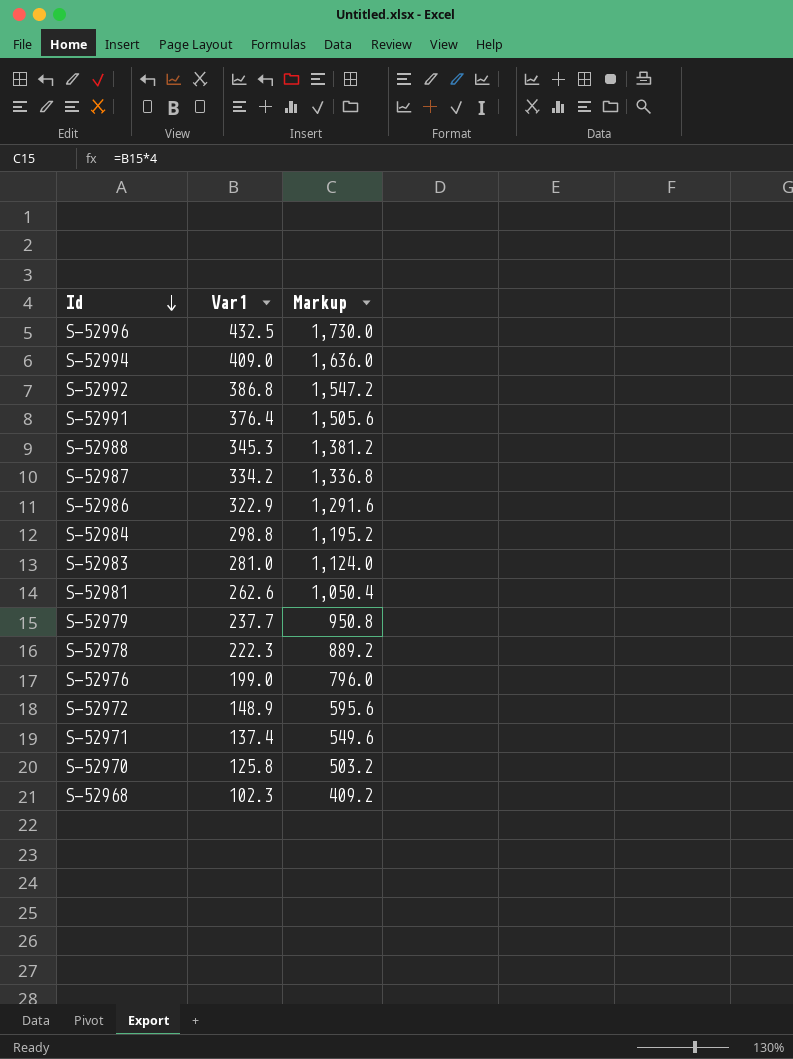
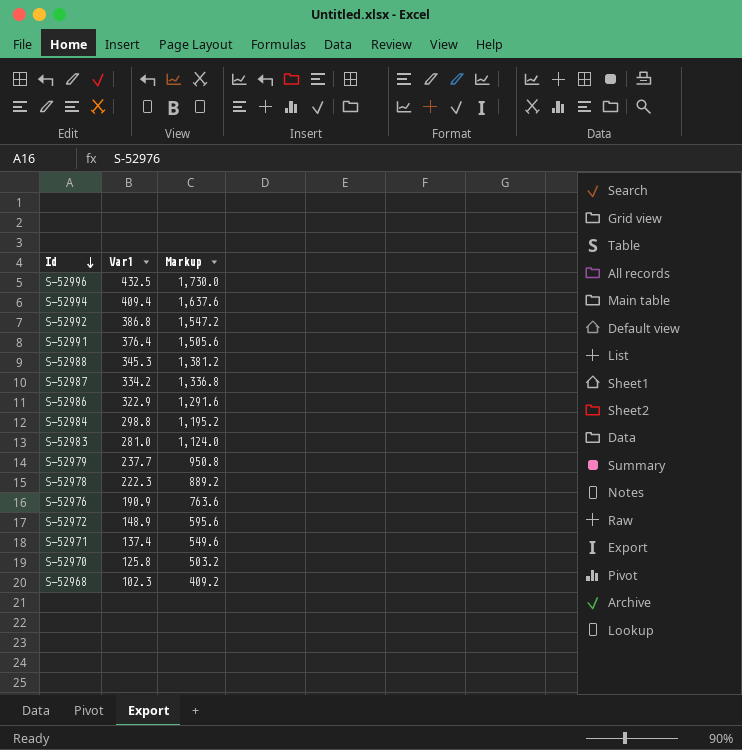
row S-52981: 262.6 | 1,050.4 -> none
S-52994 | Var1: 409.0 -> 409.4
S-52994 | Markup: 1,636.0 -> 1,637.6
S-52976 | Var1: 199.0 -> 190.9
S-52976 | Markup: 796.0 -> 763.6

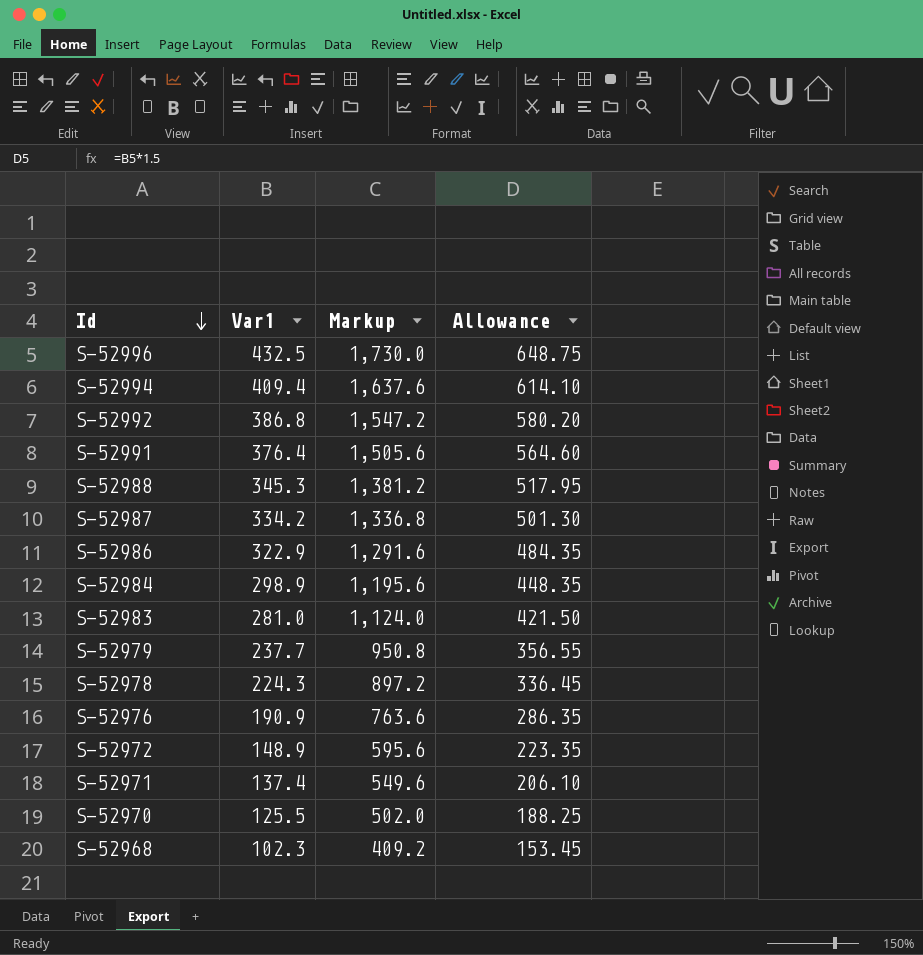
column Allowance | formula: none -> [Var1] * 1.5
S-52984 | Var1: 298.8 -> 298.9
S-52984 | Markup: 1,195.2 -> 1,195.6
S-52978 | Var1: 222.3 -> 224.3
S-52978 | Markup: 889.2 -> 897.2
S-52970 | Var1: 125.8 -> 125.5
S-52970 | Markup: 503.2 -> 502.0

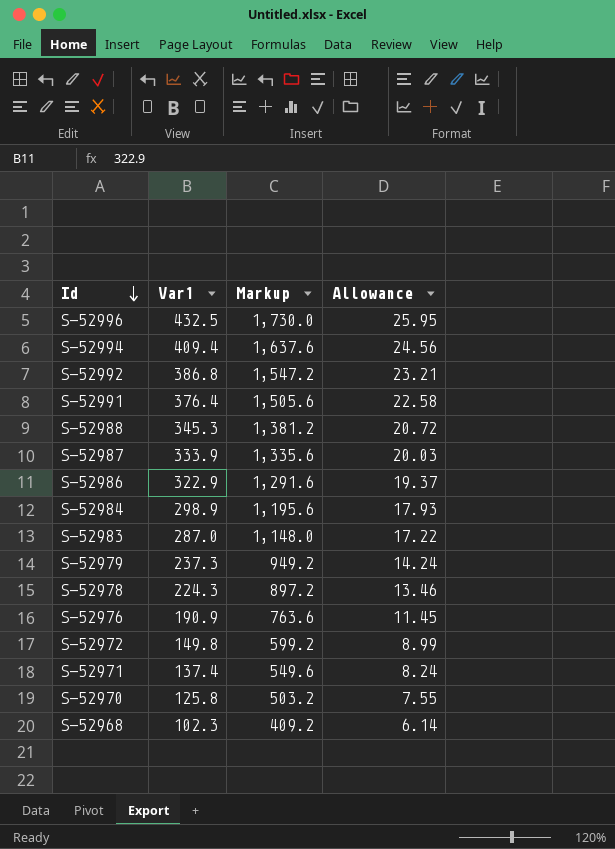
column Allowance | formula: [Var1] * 1.5 -> [Var1] * 0.06
S-52987 | Var1: 334.2 -> 333.9
S-52987 | Markup: 1,336.8 -> 1,335.6
S-52983 | Var1: 281.0 -> 287.0
S-52983 | Markup: 1,124.0 -> 1,148.0
S-52979 | Var1: 237.7 -> 237.3
S-52979 | Markup: 950.8 -> 949.2
S-52972 | Var1: 148.9 -> 149.8
S-52972 | Markup: 595.6 -> 599.2
S-52970 | Var1: 125.5 -> 125.8
S-52970 | Markup: 502.0 -> 503.2

